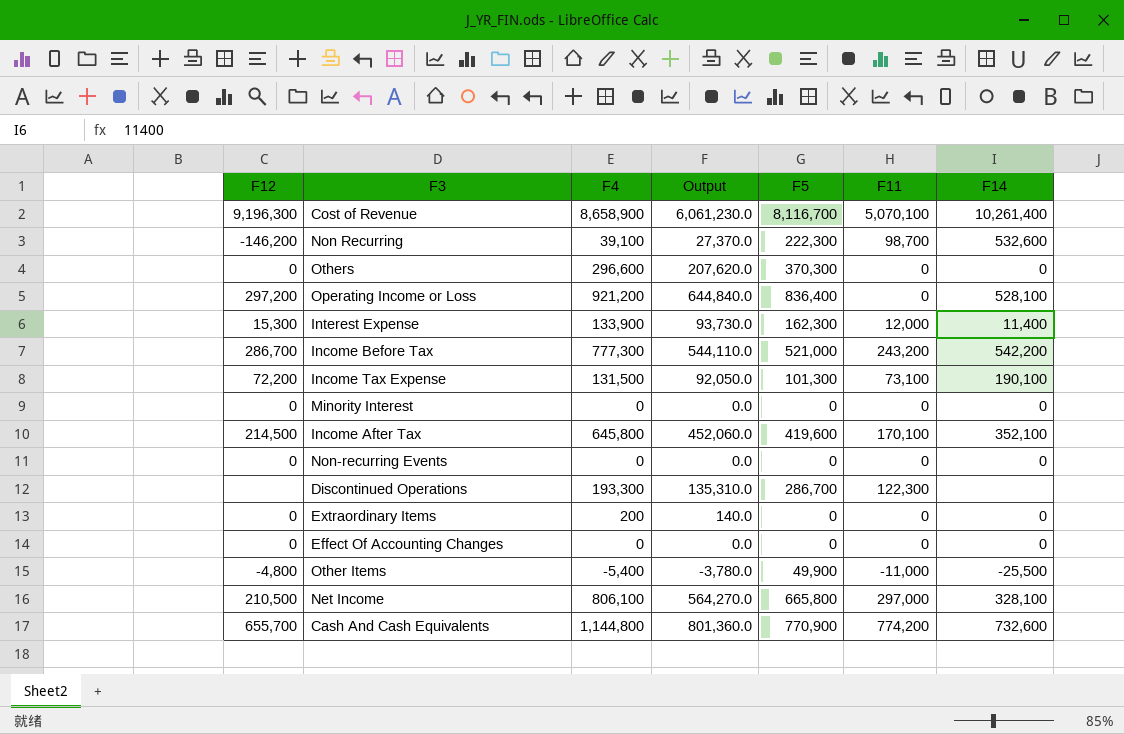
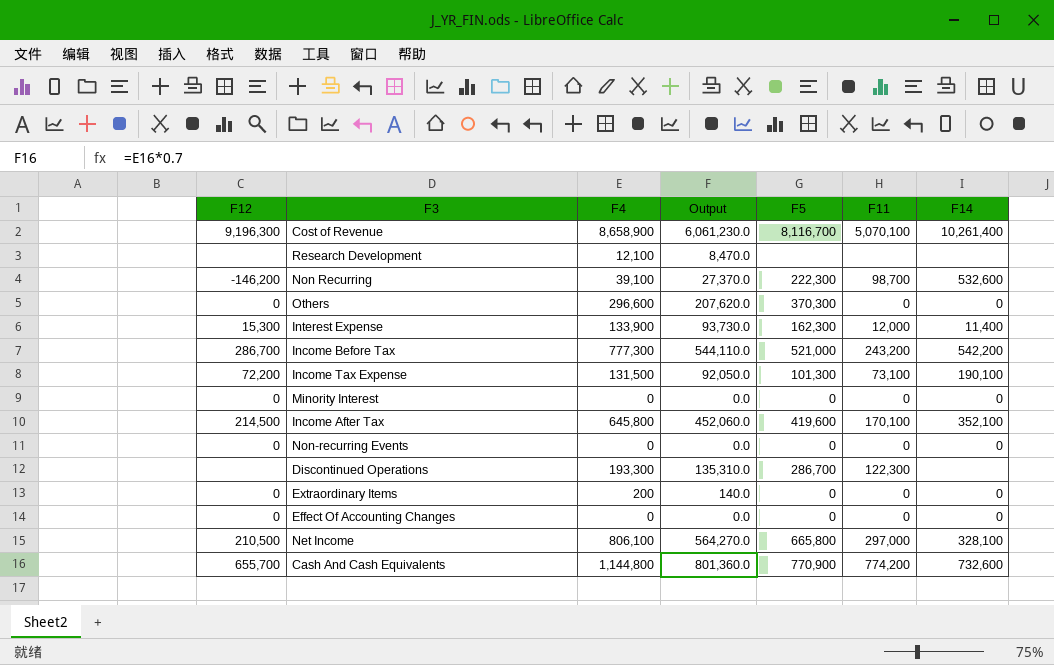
row Operating Income or Loss: 297,200 | 921,200 | 644,840.0 | 836,400 | 0 | 528,100 -> none
row Other Items: -4,800 | -5,400 | -3,780.0 | 49,900 | -11,000 | -25,500 -> none
row Research Development: none -> none | 12,100 | 8,470.0 | none | none | none

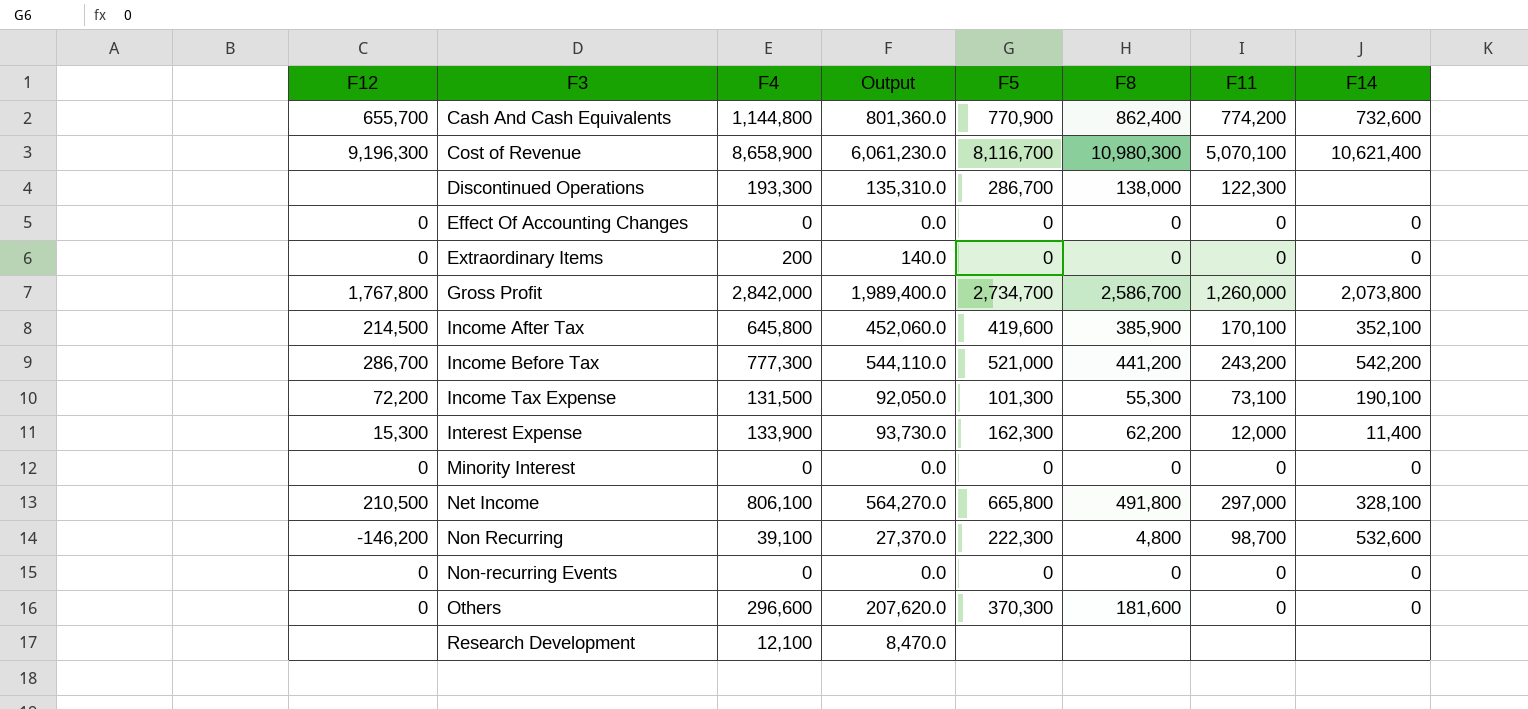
row order: none -> F3 ascending
column F8 | position: none -> 6
Cost of Revenue | F14: 10,261,400 -> 10,621,400
row Gross Profit: none -> 1,767,800 | 2,842,000 | 1,989,400.0 | 2,734,700 | 2,586,700 | 1,260,000 | 2,073,800

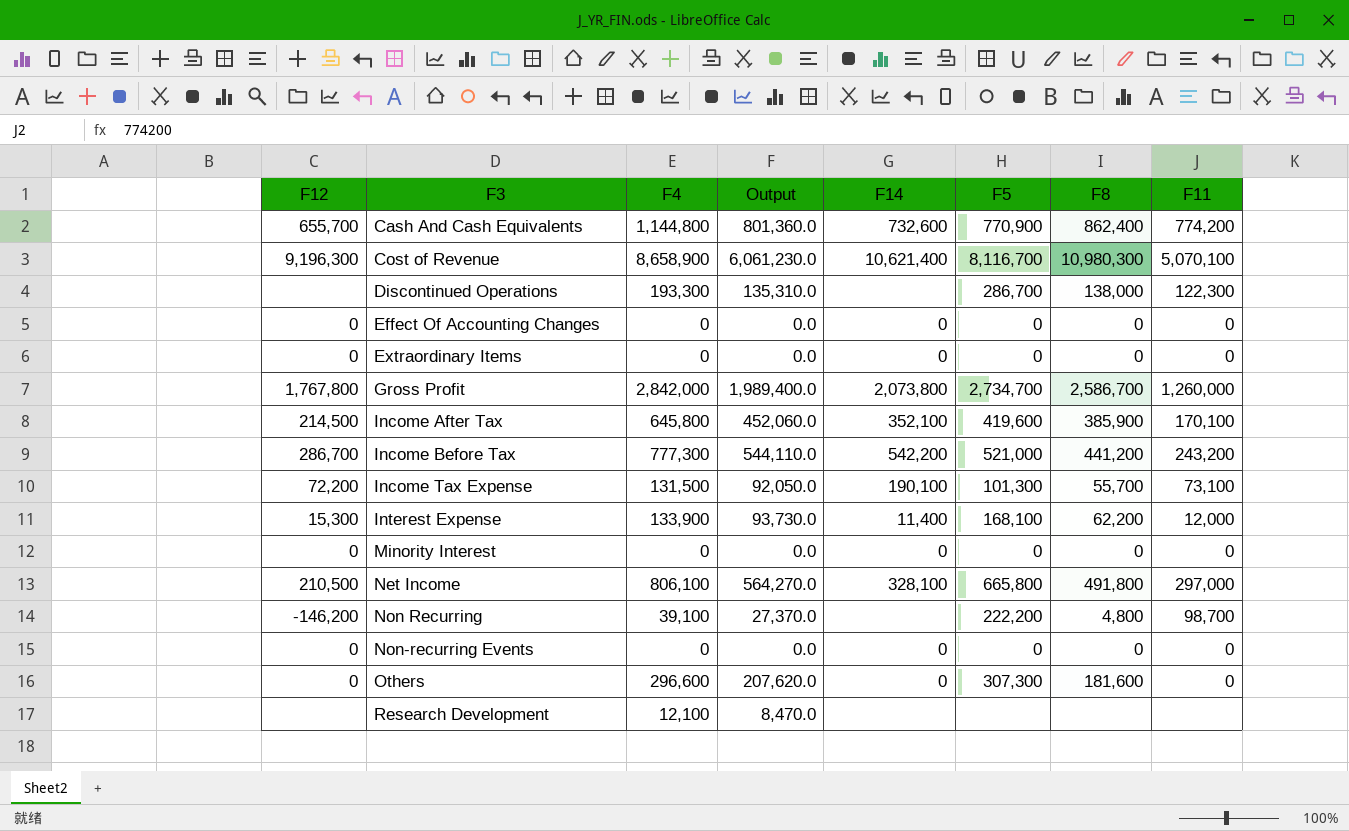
column F14 | position: 8 -> 5
Extraordinary Items | F4: 200 -> 0
Extraordinary Items | Output: 140.0 -> 0.0
Income Tax Expense | F8: 55,300 -> 55,700
Interest Expense | F5: 162,300 -> 168,100
Non Recurring | F14: 532,600 -> none
Non Recurring | F5: 222,300 -> 222,200
Others | F5: 370,300 -> 307,300

